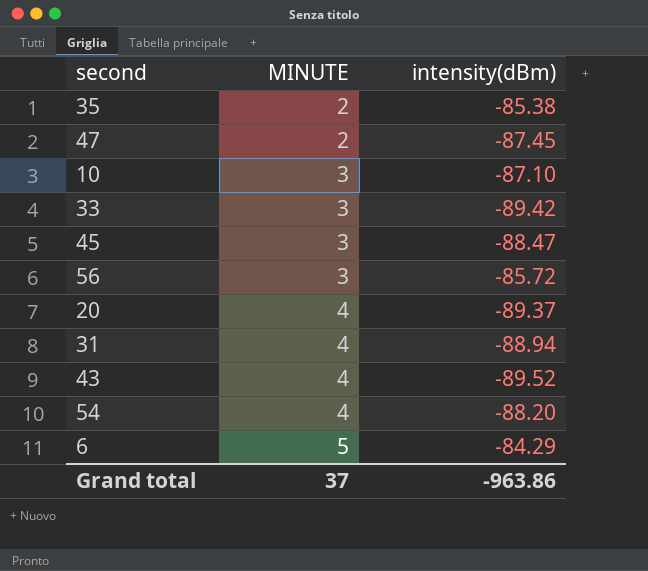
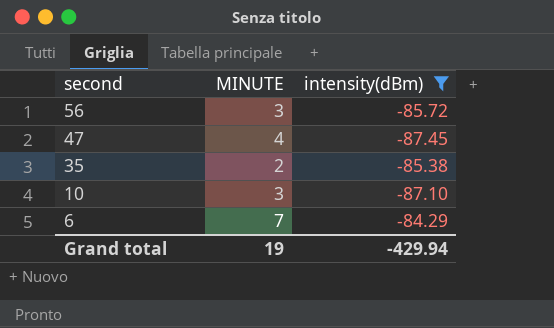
filter: none -> intensity(dBm) >= -87.45
row order: MINUTE ascending -> second descending
47 | MINUTE: 2 -> 4
6 | MINUTE: 5 -> 7
Grand total | MINUTE: 37 -> 19
Grand total | intensity(dBm): -963.86 -> -429.94

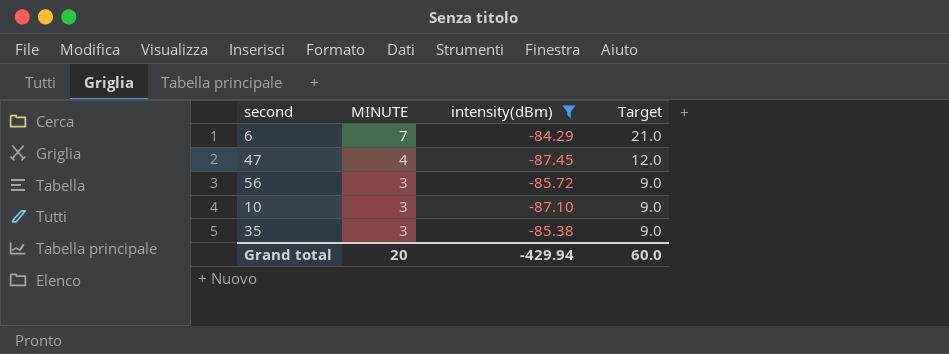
row order: second descending -> MINUTE descending
column Target | formula: none -> [MINUTE] * 3
35 | MINUTE: 2 -> 3
Grand total | MINUTE: 19 -> 20

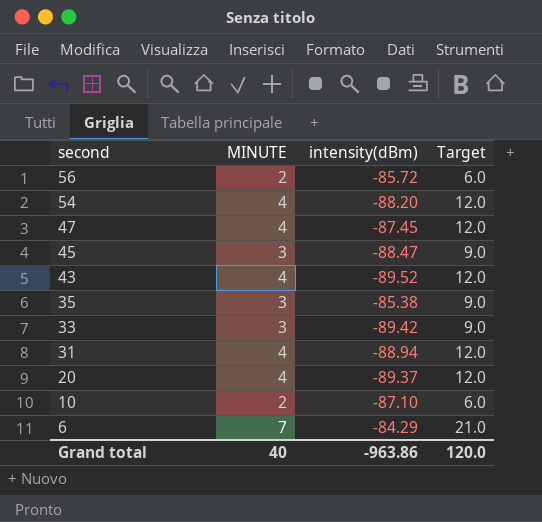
filter: intensity(dBm) >= -87.45 -> none
row order: MINUTE descending -> second descending
56 | MINUTE: 3 -> 2
56 | Target: 9.0 -> 6.0
10 | MINUTE: 3 -> 2
10 | Target: 9.0 -> 6.0
Grand total | MINUTE: 20 -> 40
Grand total | intensity(dBm): -429.94 -> -963.86
Grand total | Target: 60.0 -> 120.0

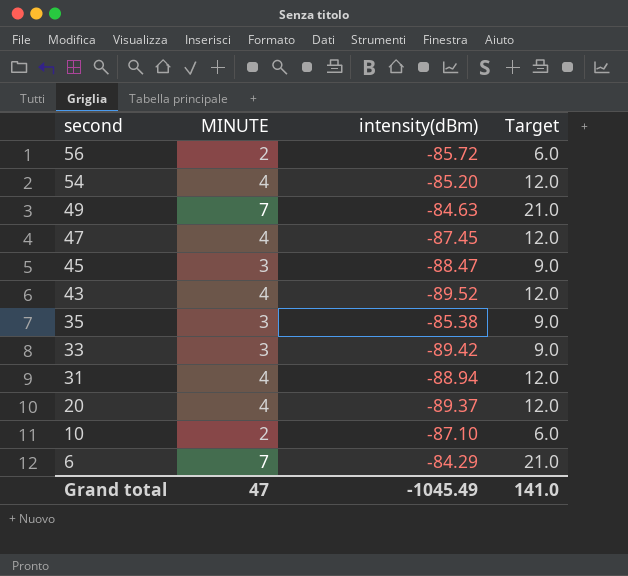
54 | intensity(dBm): -88.20 -> -85.20
row 49: none -> 7 | -84.63 | 21.0
Grand total | MINUTE: 40 -> 47
Grand total | intensity(dBm): -963.86 -> -1045.49
Grand total | Target: 120.0 -> 141.0

